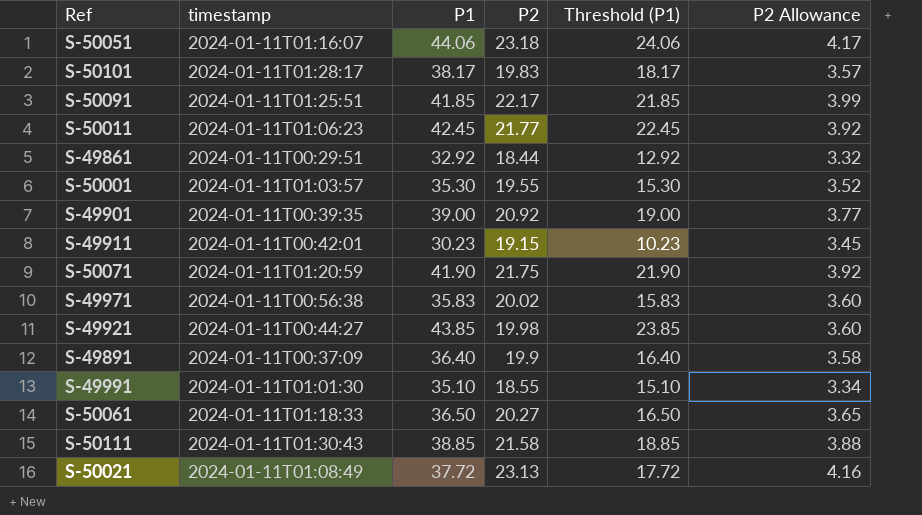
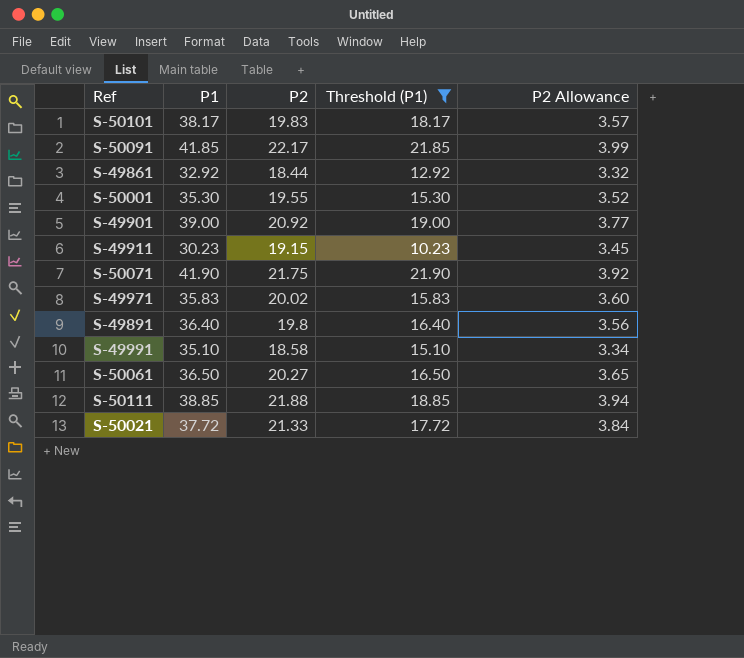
filter: none -> Threshold (P1) <= 21.90
column timestamp | position: 2 -> none
S-49891 | P2: 19.9 -> 19.8
S-49891 | P2 Allowance: 3.58 -> 3.56
S-49991 | P2: 18.55 -> 18.58
S-50111 | P2: 21.58 -> 21.88
S-50111 | P2 Allowance: 3.88 -> 3.94
S-50021 | P2: 23.13 -> 21.33
S-50021 | P2 Allowance: 4.16 -> 3.84

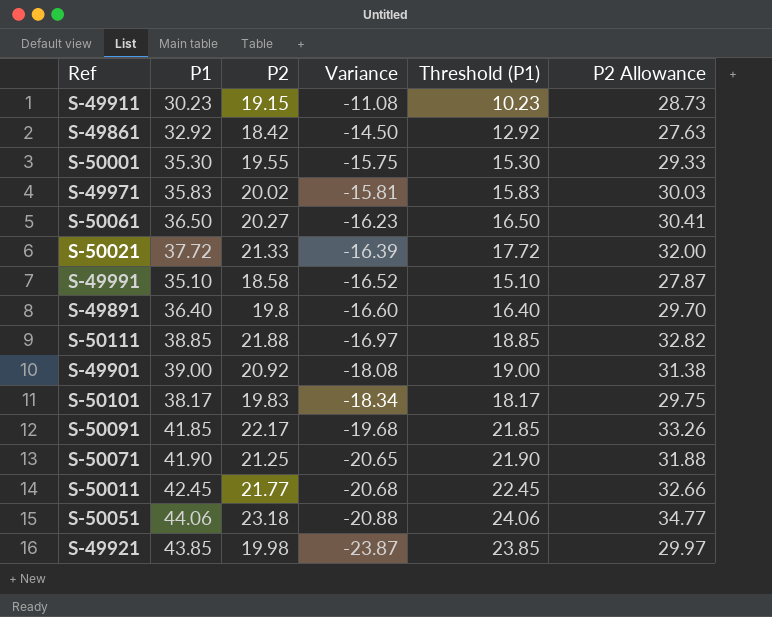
filter: Threshold (P1) <= 21.90 -> none
row order: none -> Variance descending
column Variance | formula: none -> [P2] - [P1]
column P2 Allowance | formula: [P2] * 0.18 -> [P2] * 1.5
S-49861 | P2: 18.44 -> 18.42
S-50071 | P2: 21.75 -> 21.25

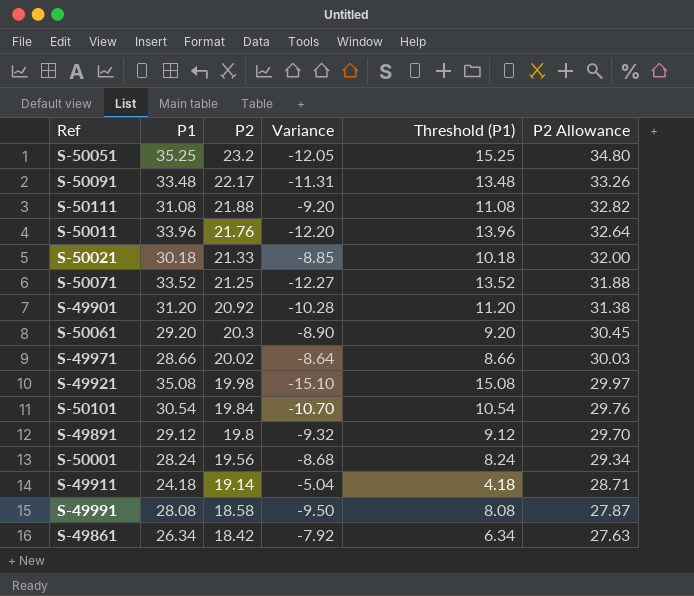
row order: Variance descending -> P2 descending
S-50051 | P1: 44.06 -> 35.25
S-50051 | P2: 23.18 -> 23.2
S-50051 | Variance: -20.88 -> -12.05
S-50051 | Threshold (P1): 24.06 -> 15.25
S-50051 | P2 Allowance: 34.77 -> 34.80
S-50091 | P1: 41.85 -> 33.48
S-50091 | Variance: -19.68 -> -11.31
S-50091 | Threshold (P1): 21.85 -> 13.48
S-50111 | P1: 38.85 -> 31.08
S-50111 | Variance: -16.97 -> -9.20
S-50111 | Threshold (P1): 18.85 -> 11.08
S-50011 | P1: 42.45 -> 33.96
S-50011 | P2: 21.77 -> 21.76
S-50011 | Variance: -20.68 -> -12.20
S-50011 | Threshold (P1): 22.45 -> 13.96
S-50011 | P2 Allowance: 32.66 -> 32.64
S-50021 | P1: 37.72 -> 30.18
S-50021 | Variance: -16.39 -> -8.85
S-50021 | Threshold (P1): 17.72 -> 10.18
S-50071 | P1: 41.90 -> 33.52
S-50071 | Variance: -20.65 -> -12.27
S-50071 | Threshold (P1): 21.90 -> 13.52
S-49901 | P1: 39.00 -> 31.20
S-49901 | Variance: -18.08 -> -10.28
S-49901 | Threshold (P1): 19.00 -> 11.20
S-50061 | P1: 36.50 -> 29.20
S-50061 | P2: 20.27 -> 20.3
S-50061 | Variance: -16.23 -> -8.90
S-50061 | Threshold (P1): 16.50 -> 9.20
S-50061 | P2 Allowance: 30.41 -> 30.45
S-49971 | P1: 35.83 -> 28.66
S-49971 | Variance: -15.81 -> -8.64
S-49971 | Threshold (P1): 15.83 -> 8.66
S-49921 | P1: 43.85 -> 35.08
S-49921 | Variance: -23.87 -> -15.10
S-49921 | Threshold (P1): 23.85 -> 15.08
S-50101 | P1: 38.17 -> 30.54
S-50101 | P2: 19.83 -> 19.84
S-50101 | Variance: -18.34 -> -10.70
S-50101 | Threshold (P1): 18.17 -> 10.54
S-50101 | P2 Allowance: 29.75 -> 29.76
S-49891 | P1: 36.40 -> 29.12
S-49891 | Variance: -16.60 -> -9.32
S-49891 | Threshold (P1): 16.40 -> 9.12
S-50001 | P1: 35.30 -> 28.24
S-50001 | P2: 19.55 -> 19.56
S-50001 | Variance: -15.75 -> -8.68
S-50001 | Threshold (P1): 15.30 -> 8.24
S-50001 | P2 Allowance: 29.33 -> 29.34
S-49911 | P1: 30.23 -> 24.18
S-49911 | P2: 19.15 -> 19.14
S-49911 | Variance: -11.08 -> -5.04
S-49911 | Threshold (P1): 10.23 -> 4.18
S-49911 | P2 Allowance: 28.73 -> 28.71
S-49991 | P1: 35.10 -> 28.08
S-49991 | Variance: -16.52 -> -9.50
S-49991 | Threshold (P1): 15.10 -> 8.08
S-49861 | P1: 32.92 -> 26.34
S-49861 | Variance: -14.50 -> -7.92
S-49861 | Threshold (P1): 12.92 -> 6.34

